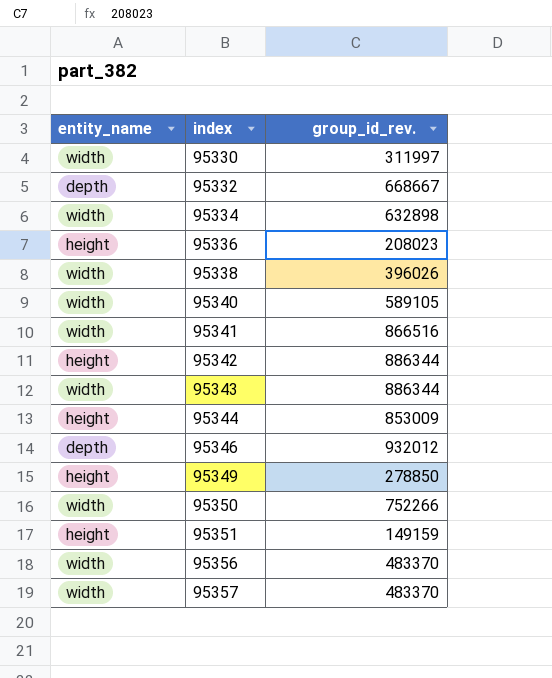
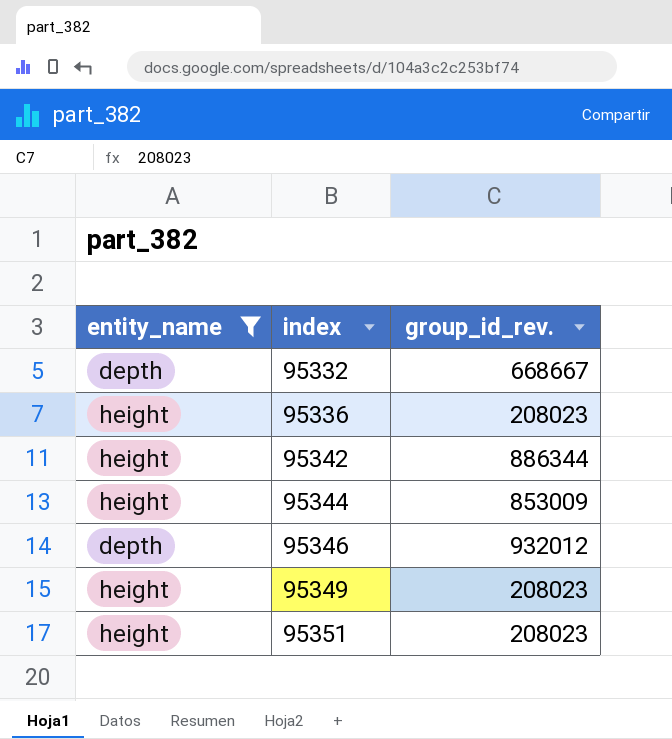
filter: none -> entity_name != width
95349 | group_id_rev.: 278850 -> 208023
95351 | group_id_rev.: 149159 -> 208023

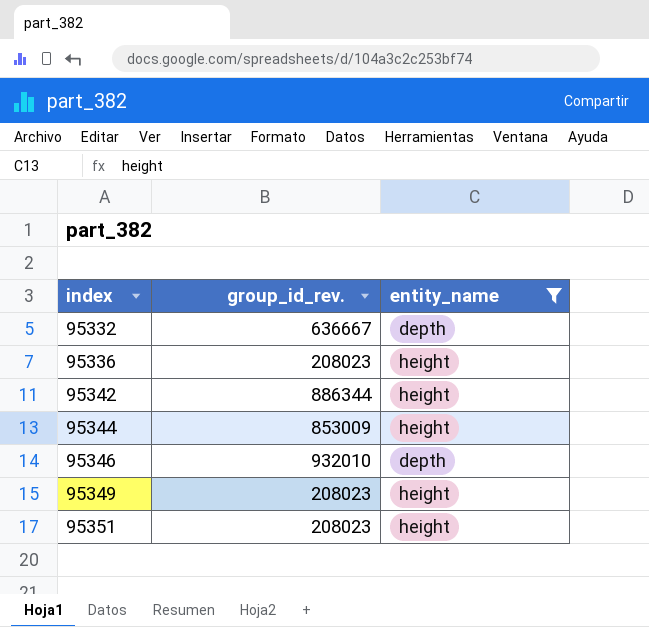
column entity_name | position: 1 -> 3
95332 | group_id_rev.: 668667 -> 636667
95346 | group_id_rev.: 932012 -> 932010

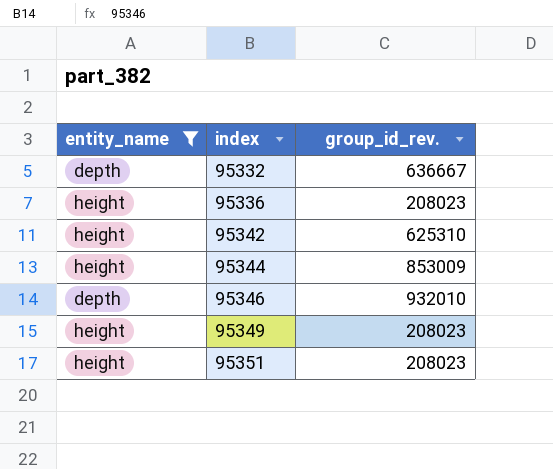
column entity_name | position: 3 -> 1
95342 | group_id_rev.: 886344 -> 625310

